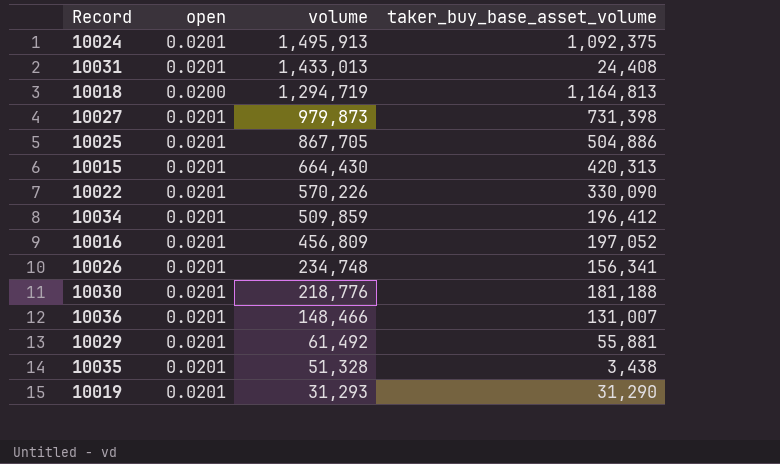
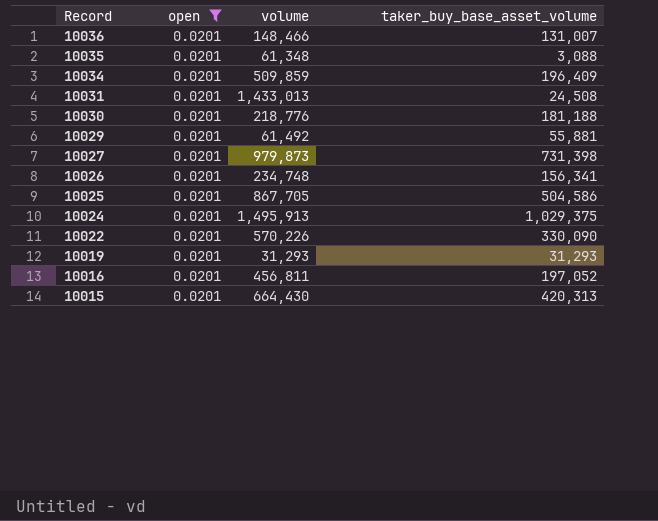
filter: none -> open = 0.0201
row order: volume descending -> Record descending
10035 | volume: 51,328 -> 61,348
10035 | taker_buy_base_asset_volume: 3,438 -> 3,088
10034 | taker_buy_base_asset_volume: 196,412 -> 196,409
10031 | taker_buy_base_asset_volume: 24,408 -> 24,508
10025 | taker_buy_base_asset_volume: 504,886 -> 504,586
10024 | taker_buy_base_asset_volume: 1,092,375 -> 1,029,375
10019 | taker_buy_base_asset_volume: 31,290 -> 31,293
10016 | volume: 456,809 -> 456,811

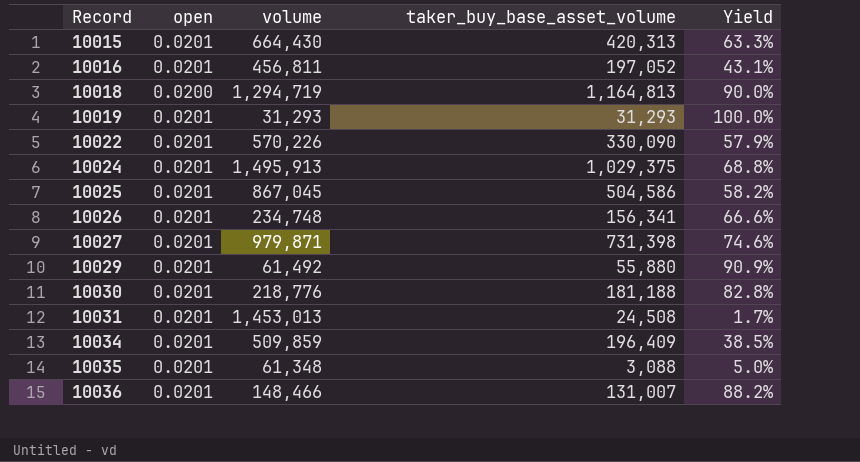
filter: open = 0.0201 -> none
row order: Record descending -> Record ascending
column Yield | formula: none -> [taker_buy_base_asset_volume] / [volume]
10025 | volume: 867,705 -> 867,045
10027 | volume: 979,873 -> 979,871
10029 | taker_buy_base_asset_volume: 55,881 -> 55,880
10031 | volume: 1,433,013 -> 1,453,013

